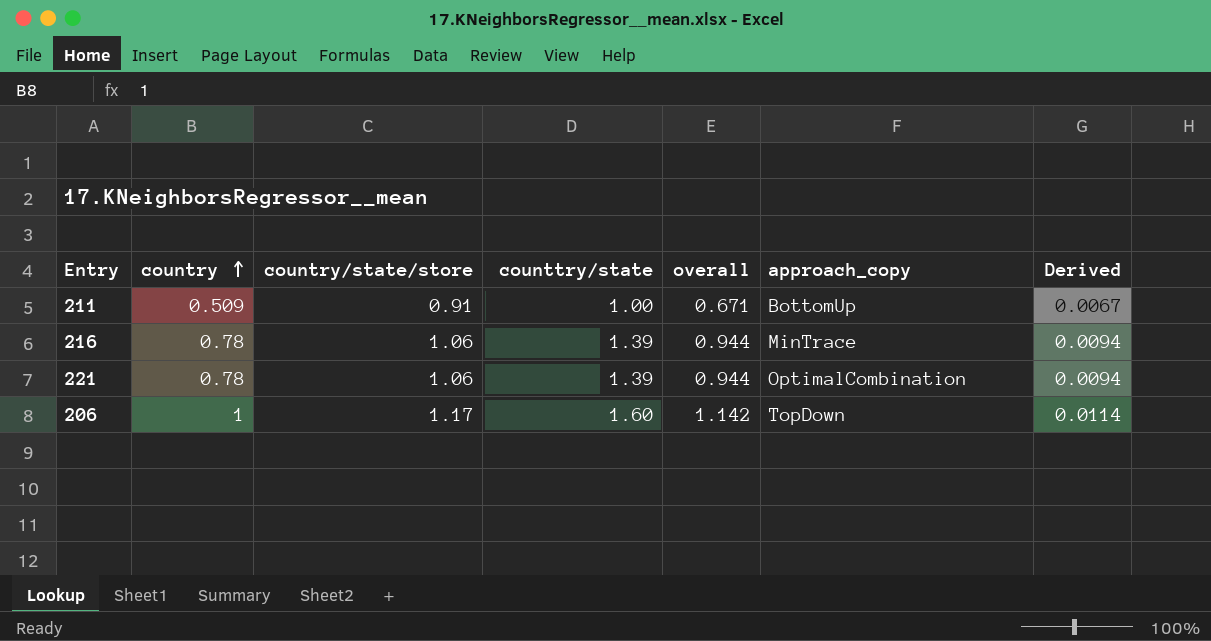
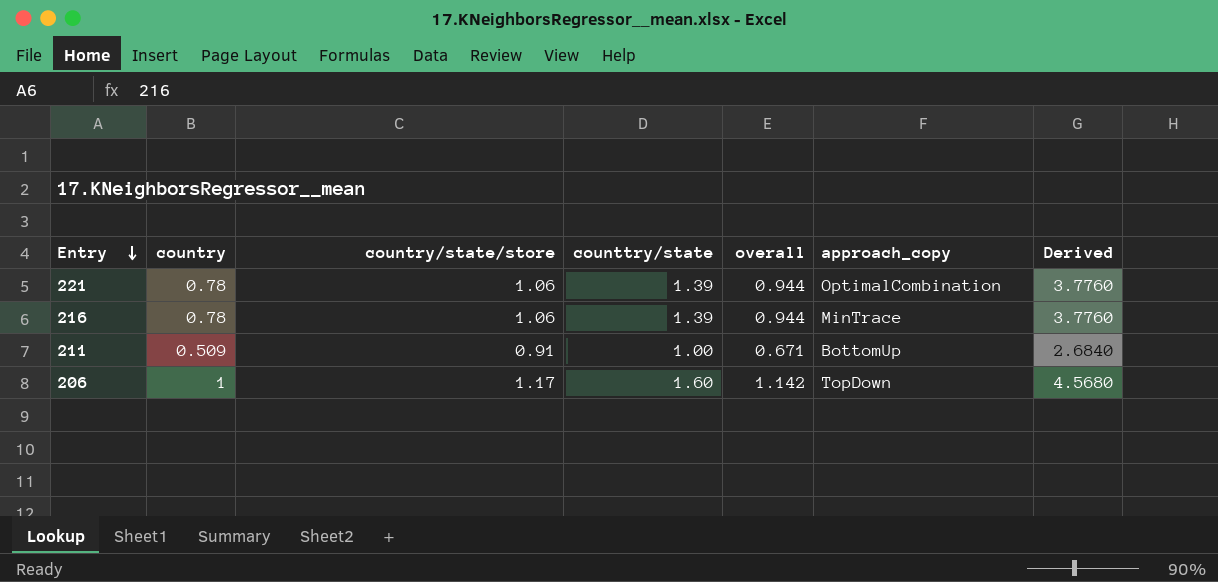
row order: country ascending -> Entry descending
column Derived | formula: [overall] * 0.01 -> [overall] * 4

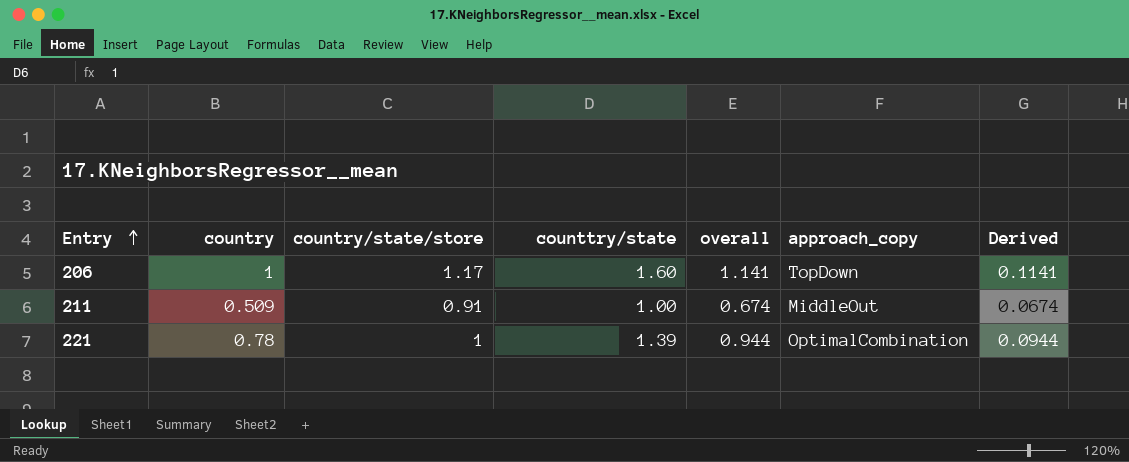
row order: Entry descending -> Entry ascending
column Derived | formula: [overall] * 4 -> [overall] * 0.1
row 216: 0.78 | 1.06 | 1.39 | 0.944 | MinTrace | 3.7760 -> none
206 | overall: 1.142 -> 1.141
211 | overall: 0.671 -> 0.674
211 | approach_copy: BottomUp -> MiddleOut
221 | country/state/store: 1.06 -> 1

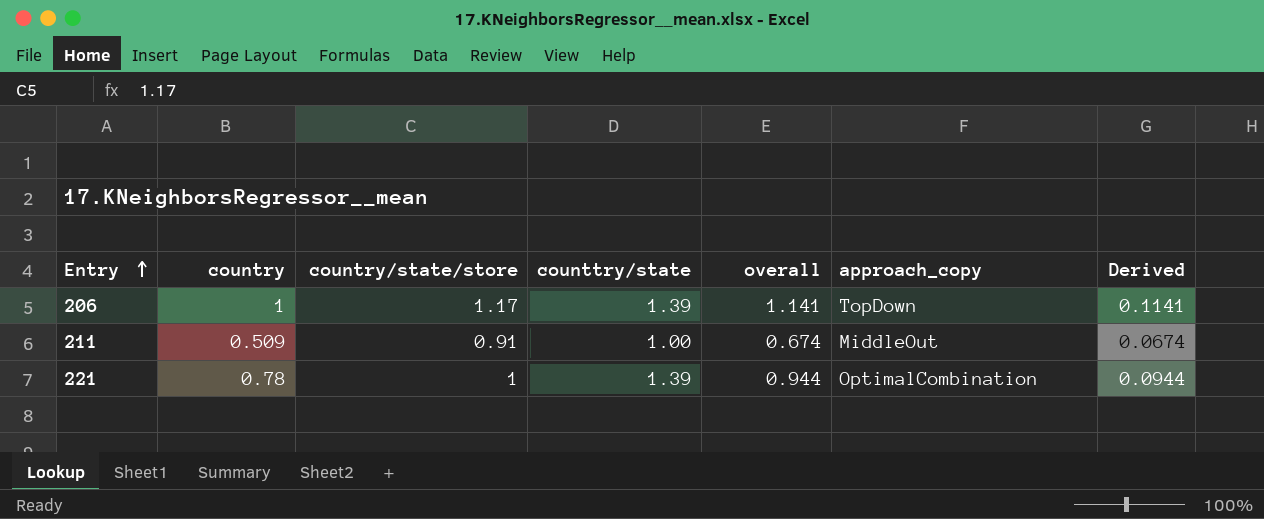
206 | counttry/state: 1.60 -> 1.39

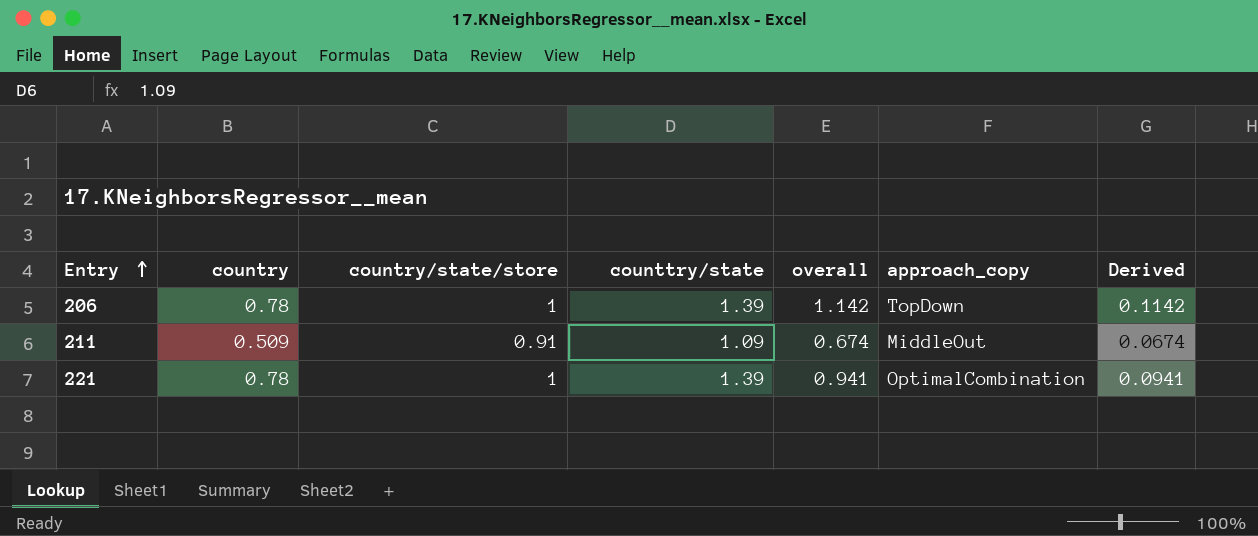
206 | country: 1 -> 0.78
206 | country/state/store: 1.17 -> 1
206 | overall: 1.141 -> 1.142
206 | Derived: 0.1141 -> 0.1142
211 | counttry/state: 1.00 -> 1.09
221 | overall: 0.944 -> 0.941
221 | Derived: 0.0944 -> 0.0941

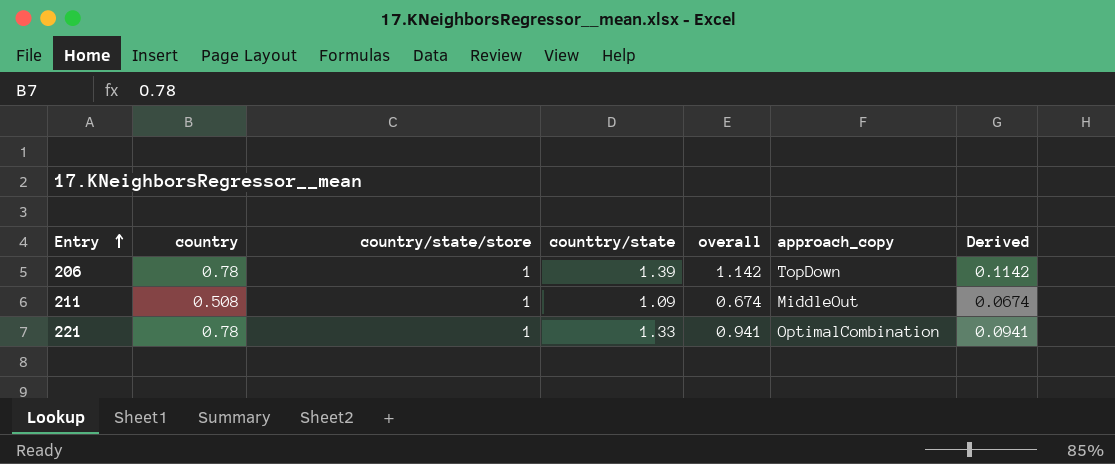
211 | country: 0.509 -> 0.508
211 | country/state/store: 0.91 -> 1
221 | counttry/state: 1.39 -> 1.33

